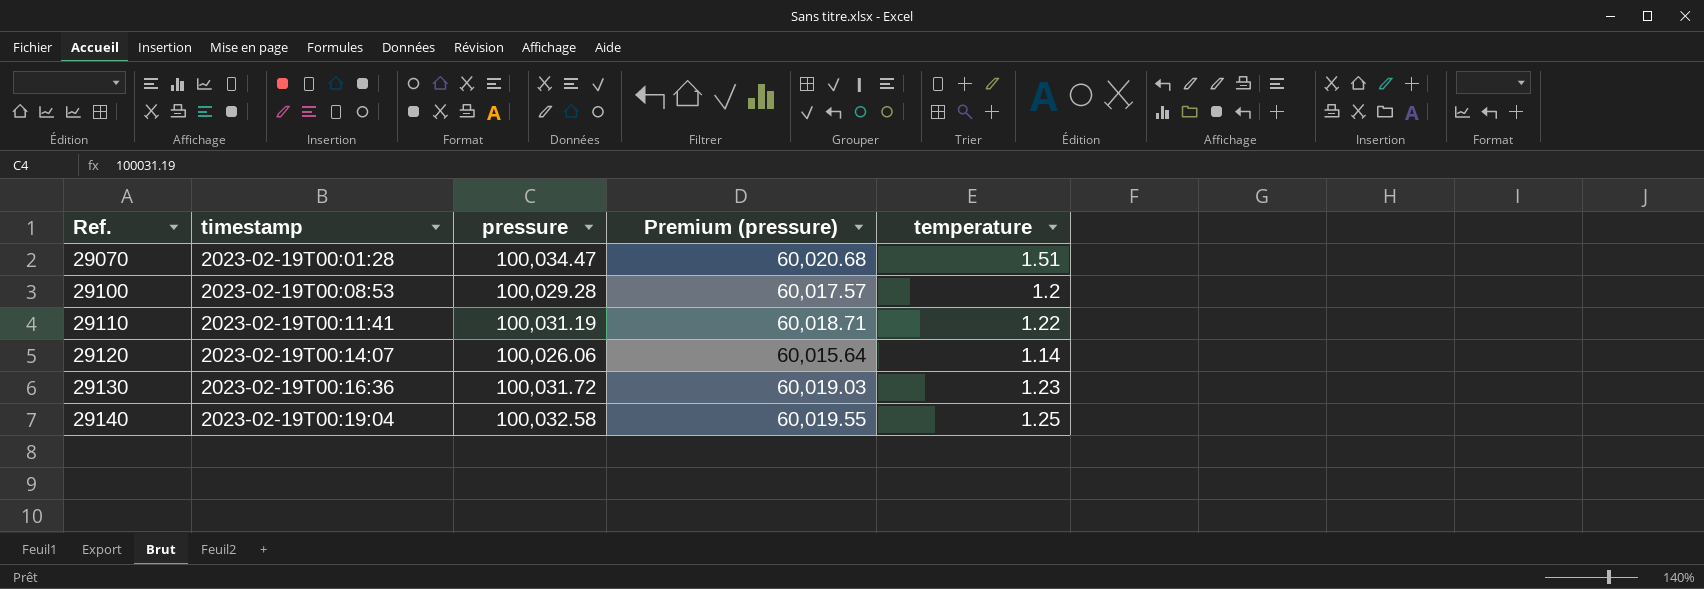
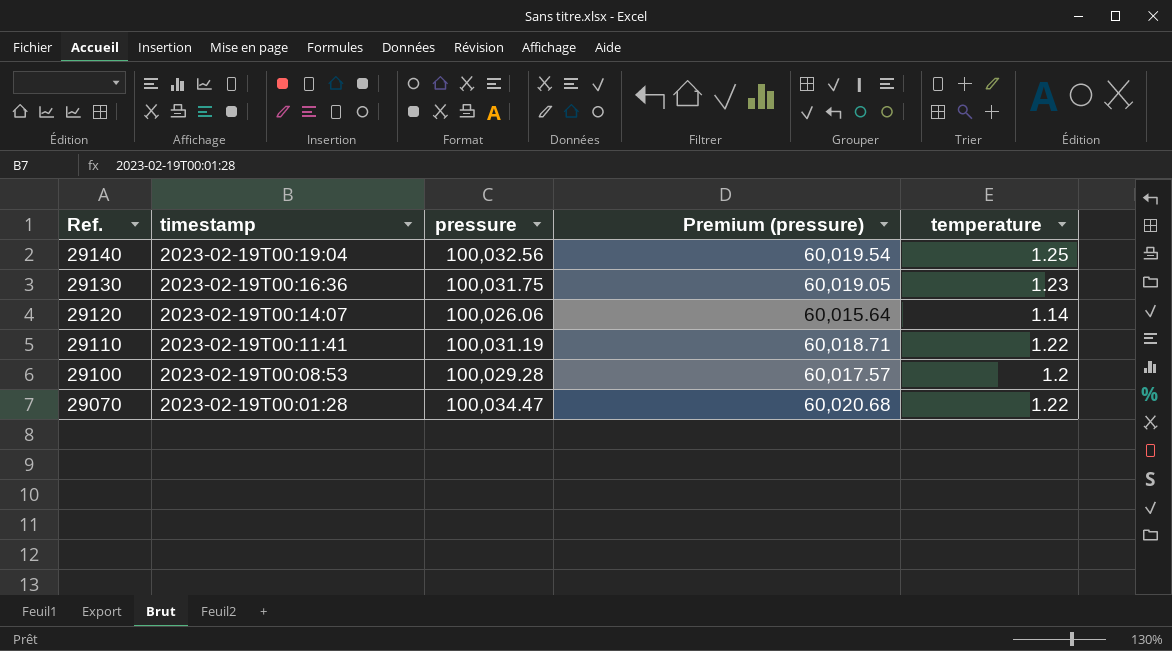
row order: Ref. ascending -> Ref. descending
29140 | pressure: 100,032.58 -> 100,032.56
29140 | Premium (pressure): 60,019.55 -> 60,019.54
29130 | pressure: 100,031.72 -> 100,031.75
29130 | Premium (pressure): 60,019.03 -> 60,019.05
29070 | temperature: 1.51 -> 1.22

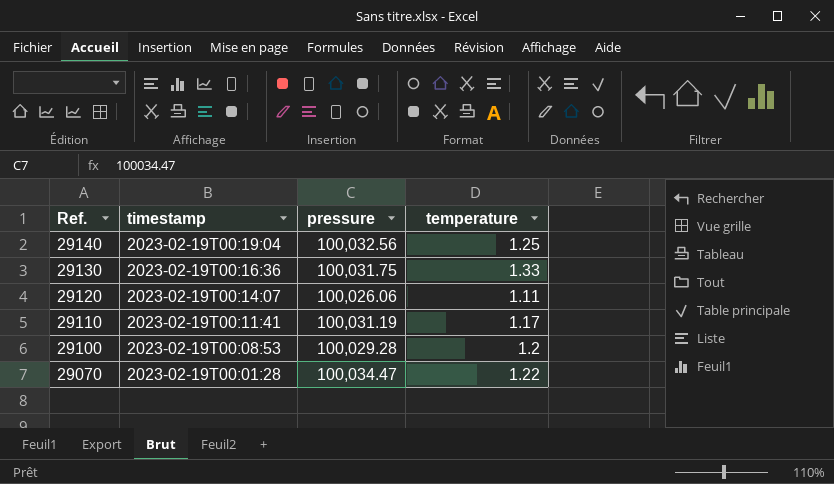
column Premium (pressure) | formula: [pressure] * 0.6 -> none
29130 | temperature: 1.23 -> 1.33
29120 | temperature: 1.14 -> 1.11
29110 | temperature: 1.22 -> 1.17

